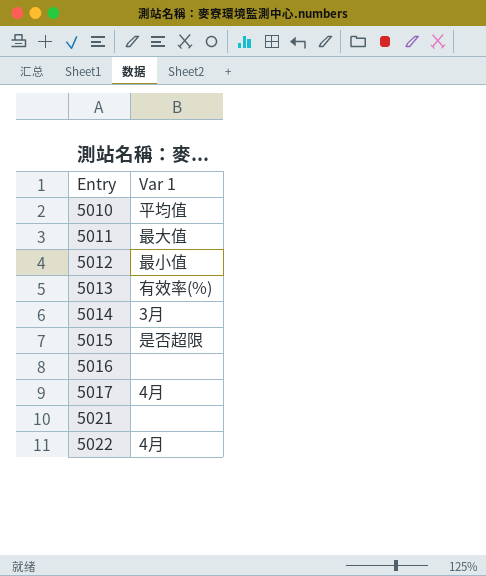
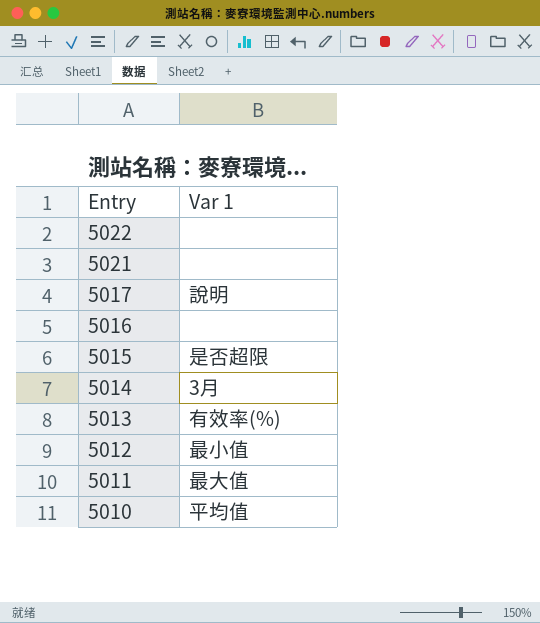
row order: Entry ascending -> Entry descending
5022 | Var 1: 4月 -> none
5017 | Var 1: 4月 -> 說明

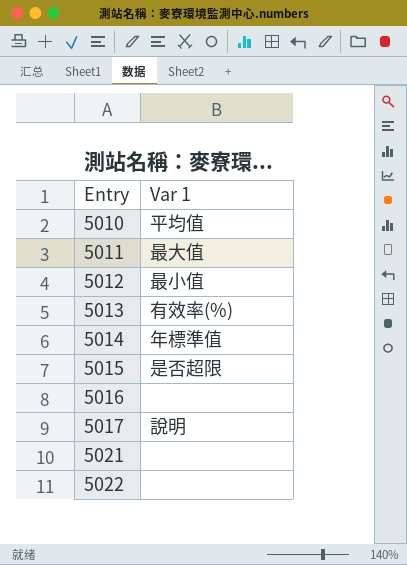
row order: Entry descending -> Entry ascending
5014 | Var 1: 3月 -> 年標準值

